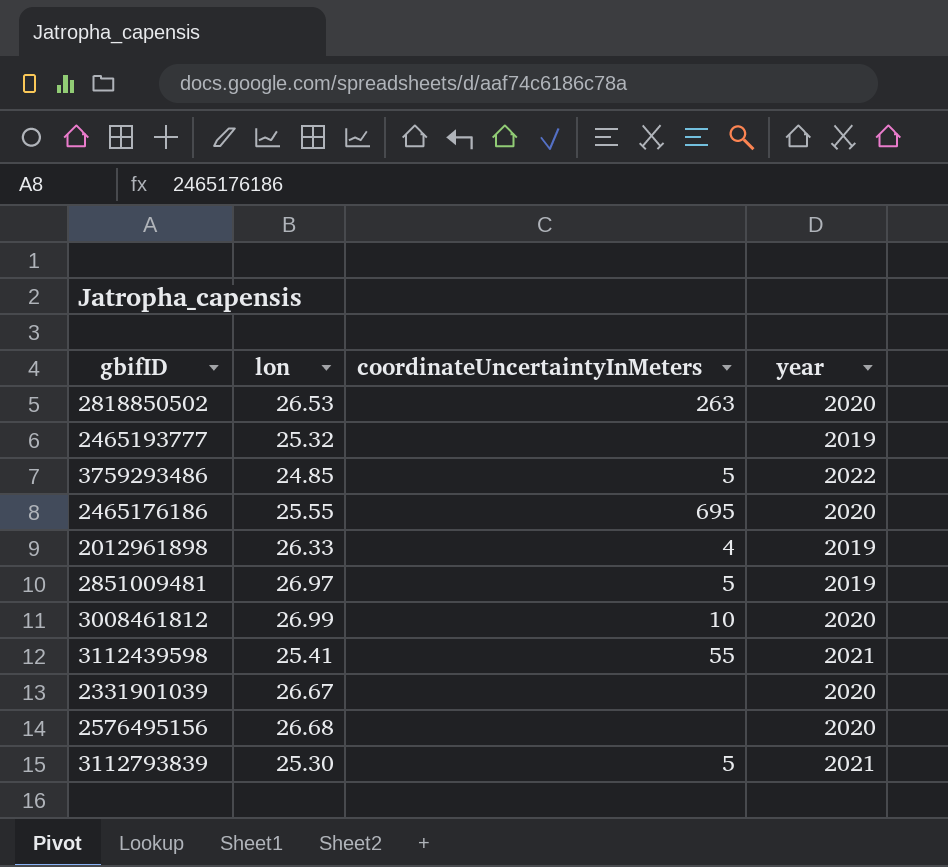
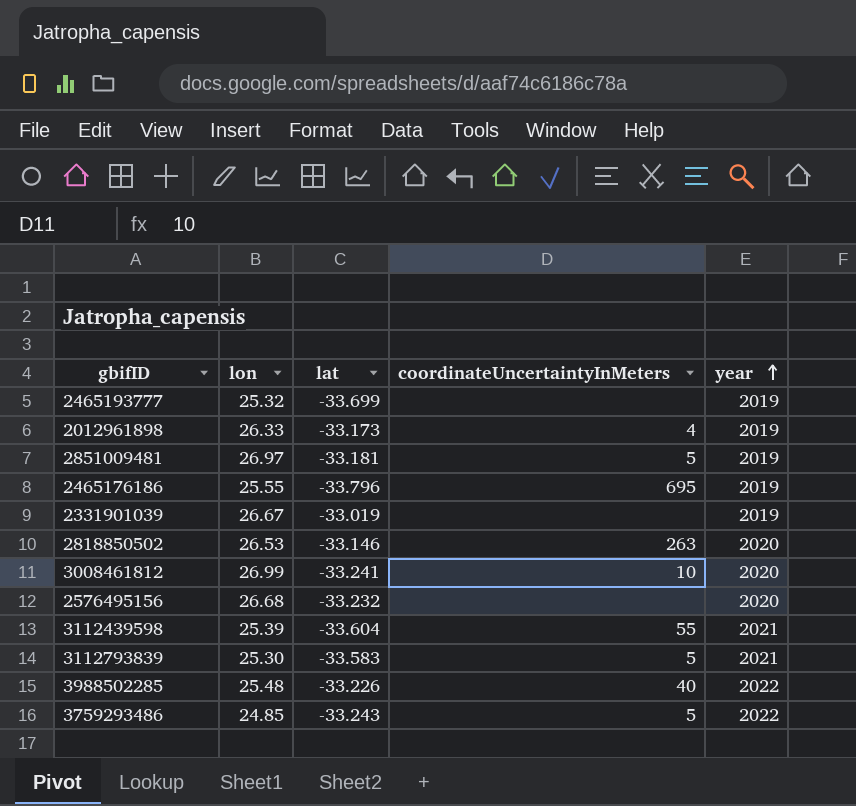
row order: none -> year ascending
column lat | position: none -> 3
2465176186 | year: 2020 -> 2019
2331901039 | year: 2020 -> 2019
3112439598 | lon: 25.41 -> 25.39
row 3988502285: none -> 25.48 | -33.226 | 40 | 2022

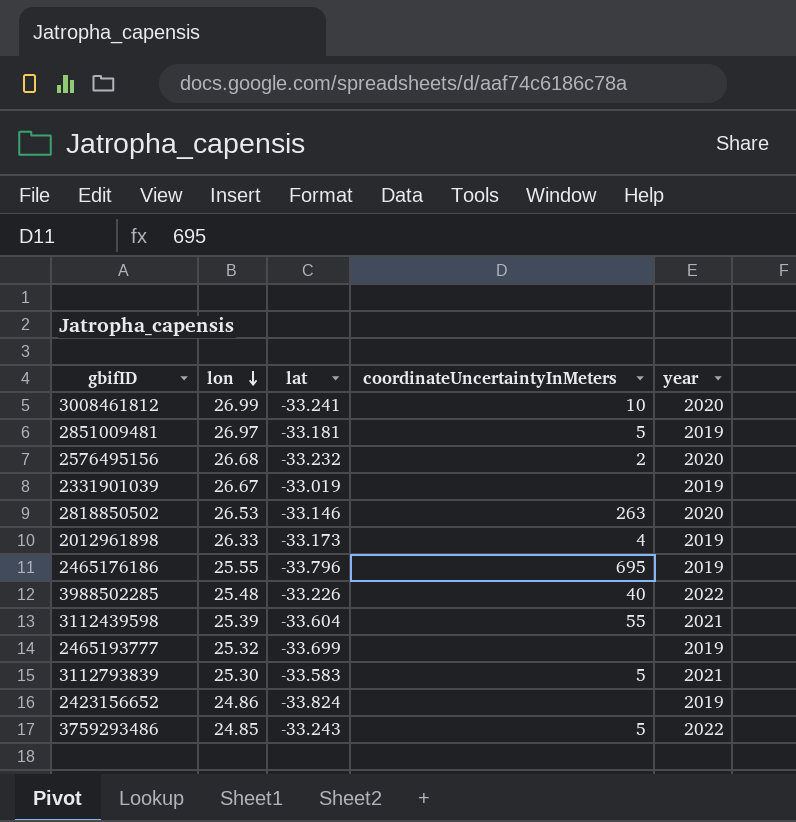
row order: year ascending -> lon descending
2576495156 | coordinateUncertaintyInMeters: none -> 2
row 2423156652: none -> 24.86 | -33.824 | none | 2019

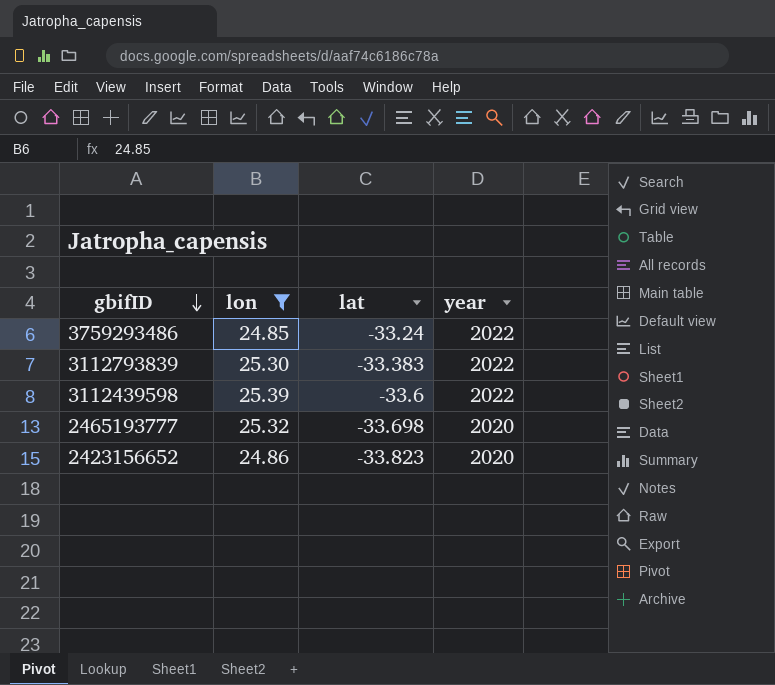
filter: none -> lon <= 25.39
row order: lon descending -> gbifID descending
column coordinateUncertaintyInMeters | position: 4 -> none
3759293486 | lat: -33.243 -> -33.24
3112793839 | lat: -33.583 -> -33.383
3112793839 | year: 2021 -> 2022
3112439598 | lat: -33.604 -> -33.6
3112439598 | year: 2021 -> 2022
2465193777 | lat: -33.699 -> -33.698
2465193777 | year: 2019 -> 2020
2423156652 | lat: -33.824 -> -33.823
2423156652 | year: 2019 -> 2020

